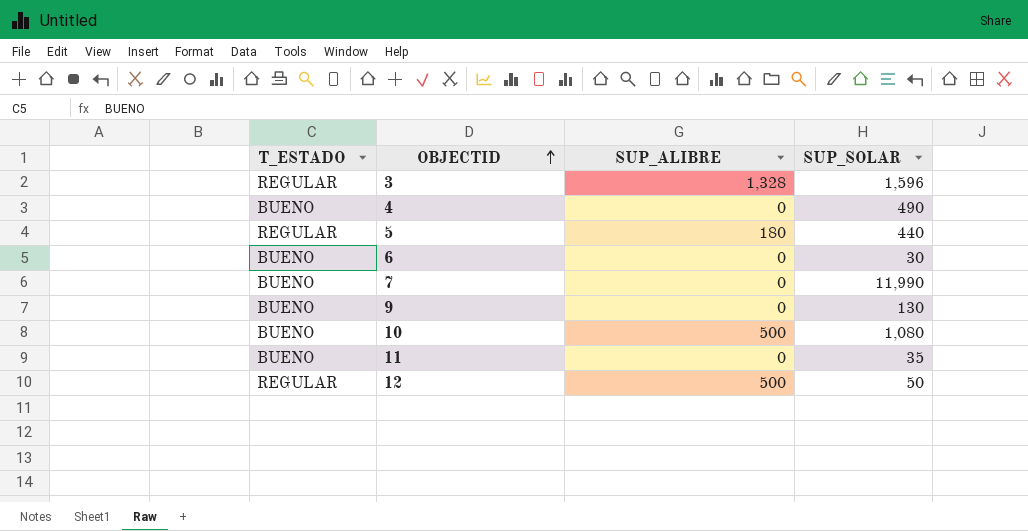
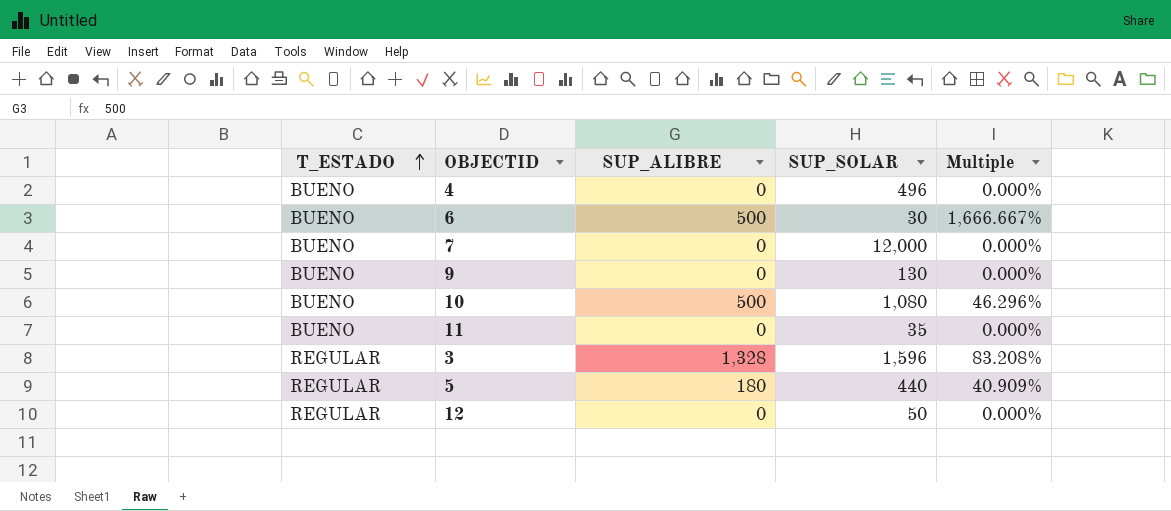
row order: OBJECTID ascending -> T_ESTADO ascending
column Multiple | formula: none -> [SUP_ALIBRE] / [SUP_SOLAR]
4 | SUP_SOLAR: 490 -> 496
6 | SUP_ALIBRE: 0 -> 500
7 | SUP_SOLAR: 11,990 -> 12,000
12 | SUP_ALIBRE: 500 -> 0

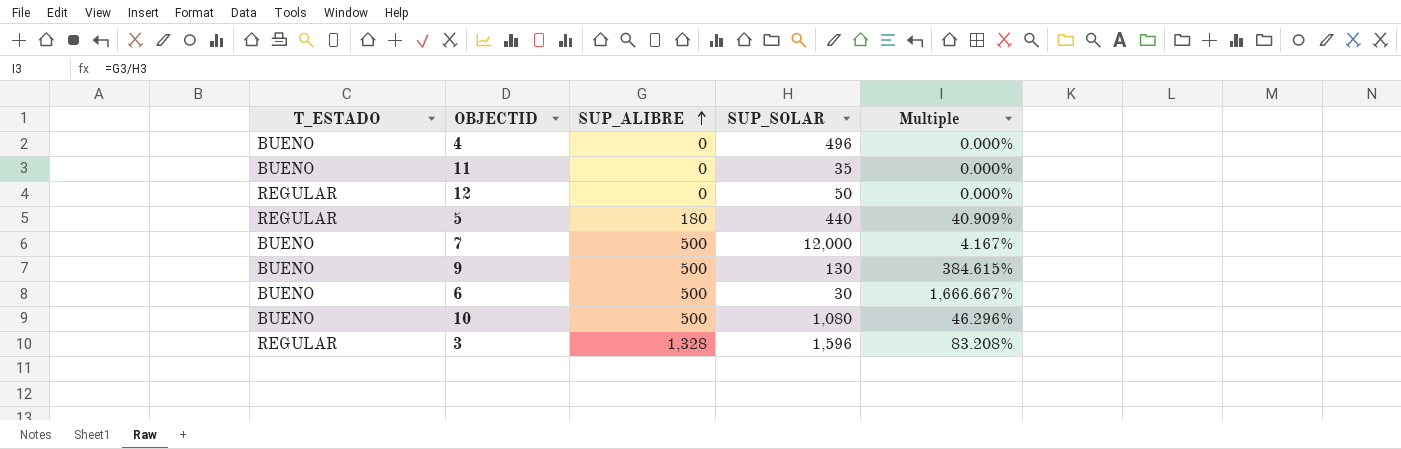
row order: T_ESTADO ascending -> SUP_ALIBRE ascending
7 | SUP_ALIBRE: 0 -> 500
7 | Multiple: 0.000% -> 4.167%
9 | SUP_ALIBRE: 0 -> 500
9 | Multiple: 0.000% -> 384.615%

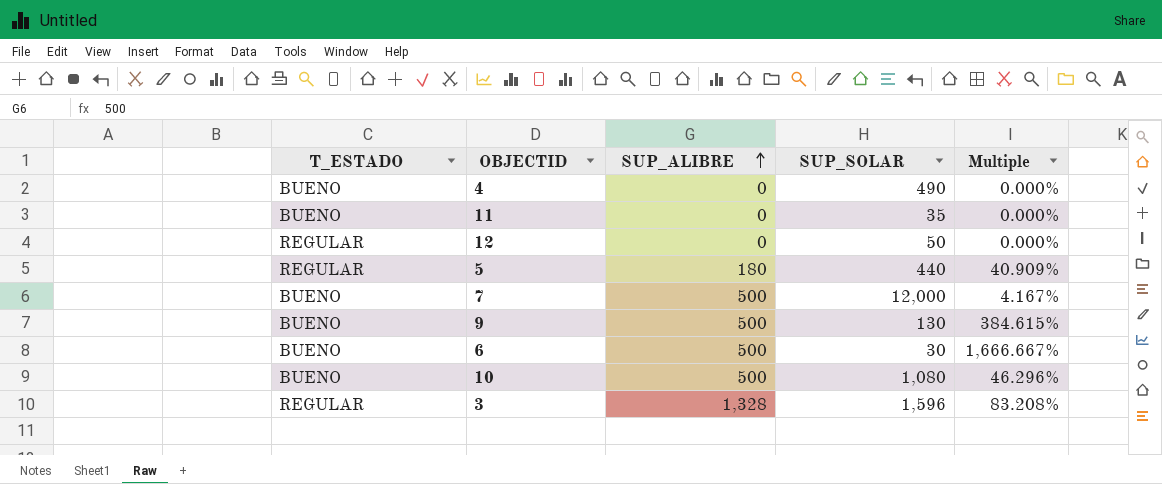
4 | SUP_SOLAR: 496 -> 490

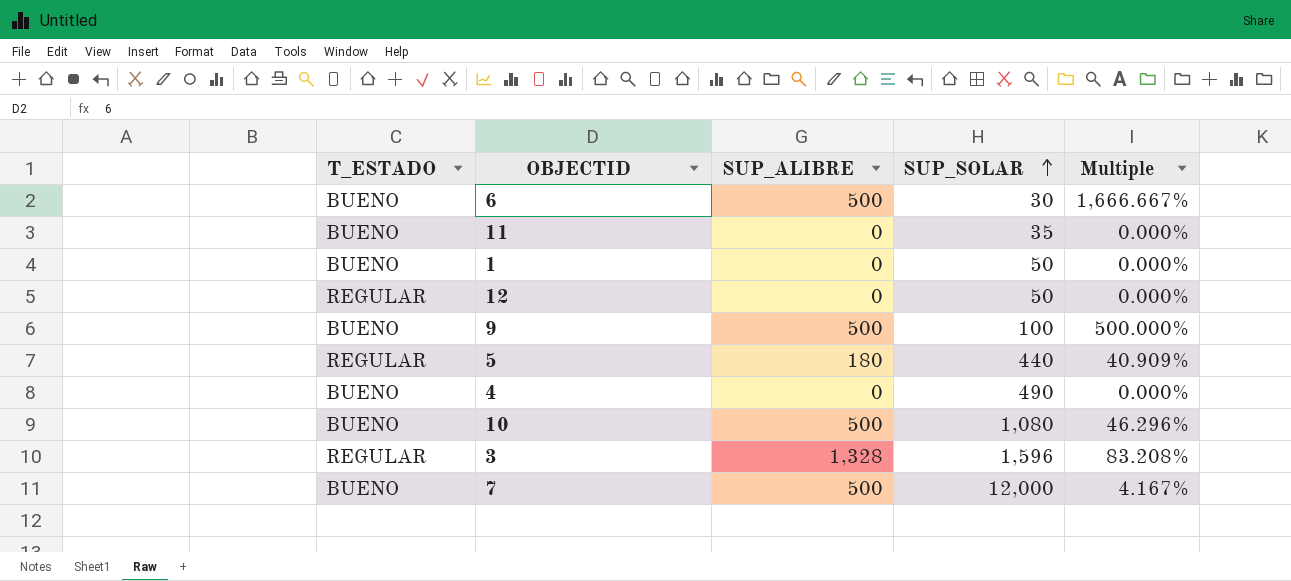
row order: SUP_ALIBRE ascending -> SUP_SOLAR ascending
row 1: none -> BUENO | 0 | 50 | 0.000%
9 | SUP_SOLAR: 130 -> 100
9 | Multiple: 384.615% -> 500.000%

